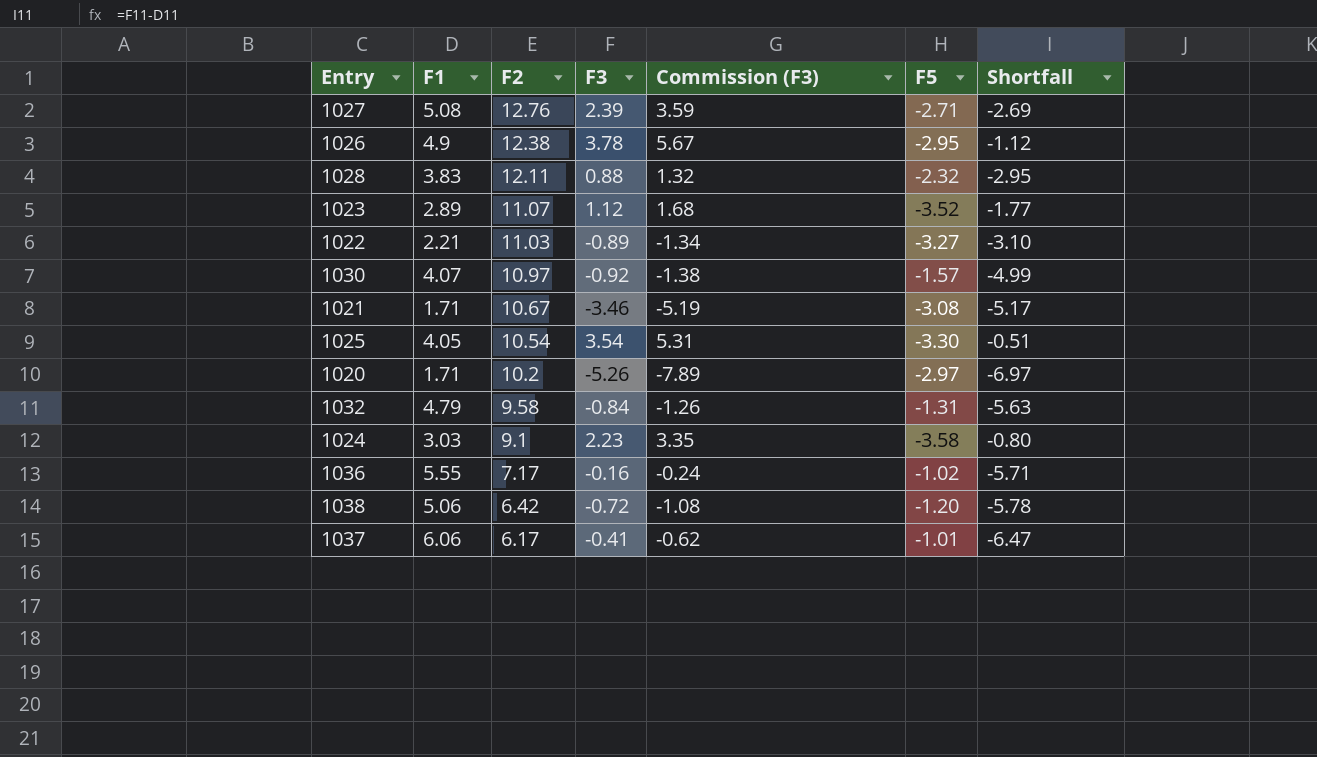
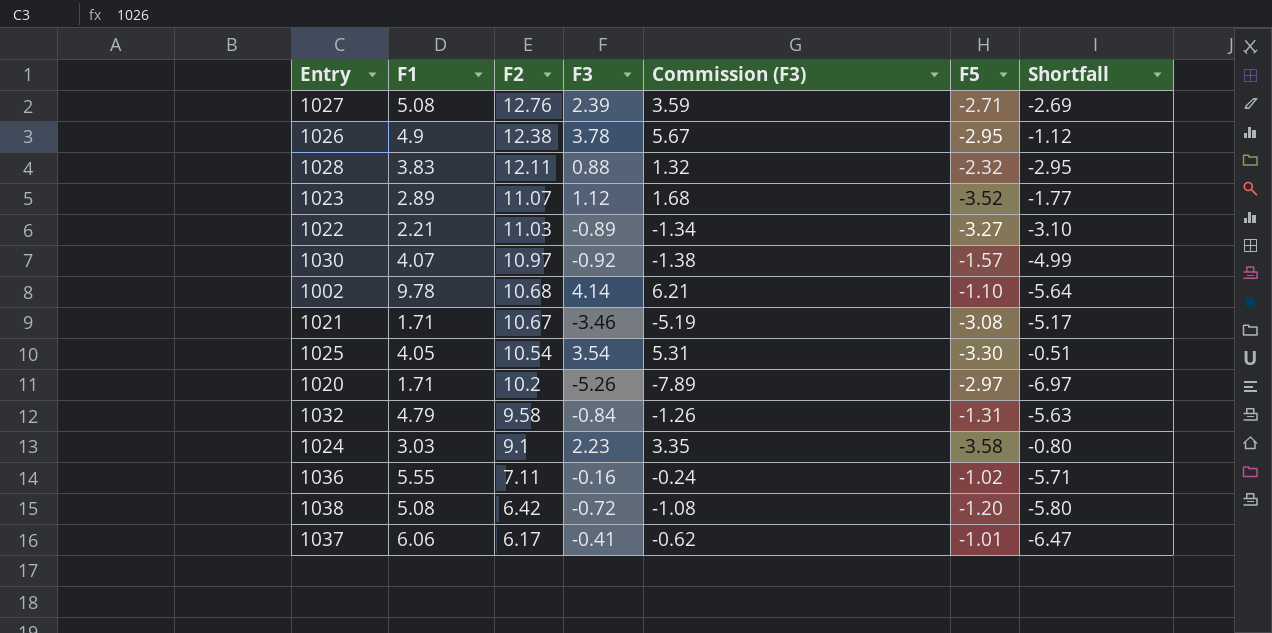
row 1002: none -> 9.78 | 10.68 | 4.14 | 6.21 | -1.10 | -5.64
1036 | F2: 7.17 -> 7.11
1038 | F1: 5.06 -> 5.08
1038 | Shortfall: -5.78 -> -5.80

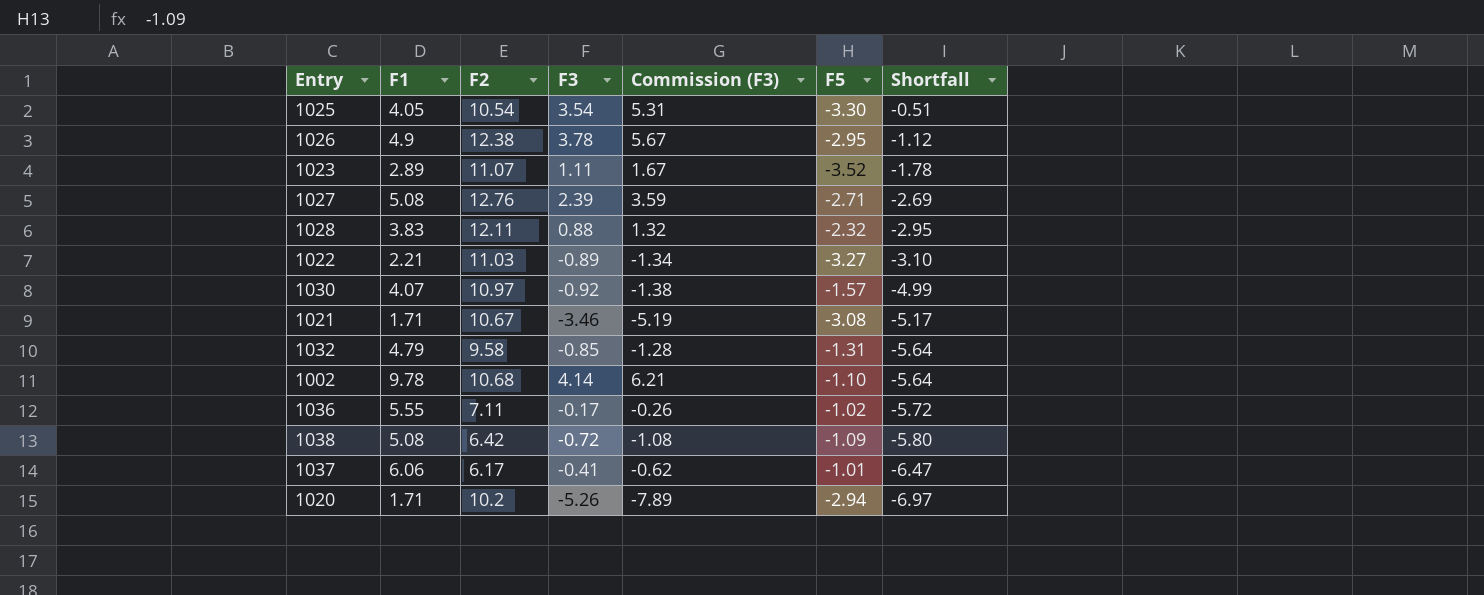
row order: F2 descending -> Shortfall descending
row 1024: 3.03 | 9.1 | 2.23 | 3.35 | -3.58 | -0.80 -> none
1023 | F3: 1.12 -> 1.11
1023 | Commission (F3): 1.68 -> 1.67
1023 | Shortfall: -1.77 -> -1.78
1032 | F3: -0.84 -> -0.85
1032 | Commission (F3): -1.26 -> -1.28
1032 | Shortfall: -5.63 -> -5.64
1036 | F3: -0.16 -> -0.17
1036 | Commission (F3): -0.24 -> -0.26
1036 | Shortfall: -5.71 -> -5.72
1038 | F5: -1.20 -> -1.09
1020 | F5: -2.97 -> -2.94

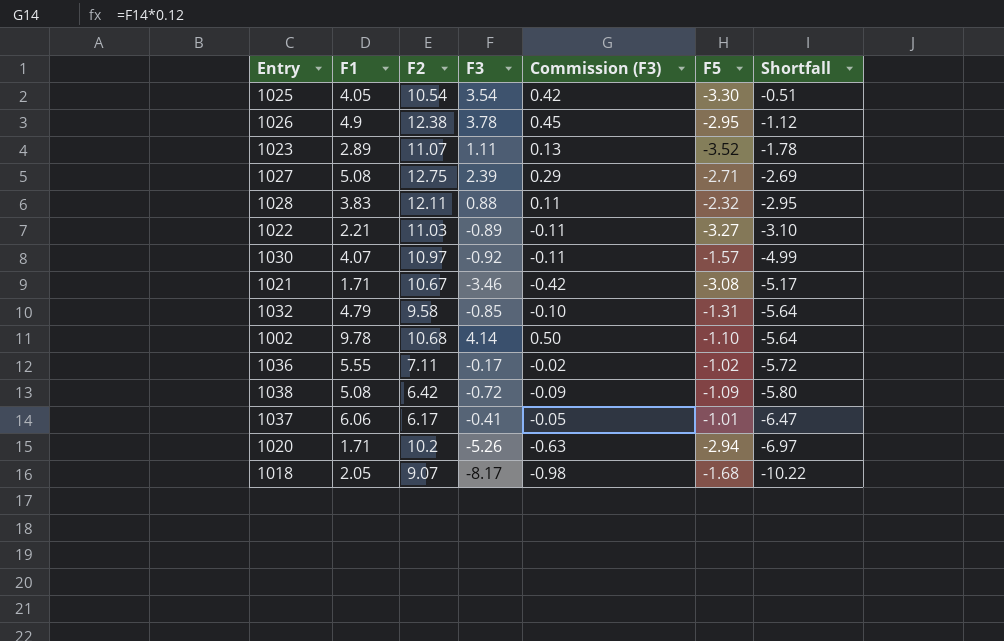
column Commission (F3) | formula: [F3] * 1.5 -> [F3] * 0.12
1027 | F2: 12.76 -> 12.75
row 1018: none -> 2.05 | 9.07 | -8.17 | -0.98 | -1.68 | -10.22

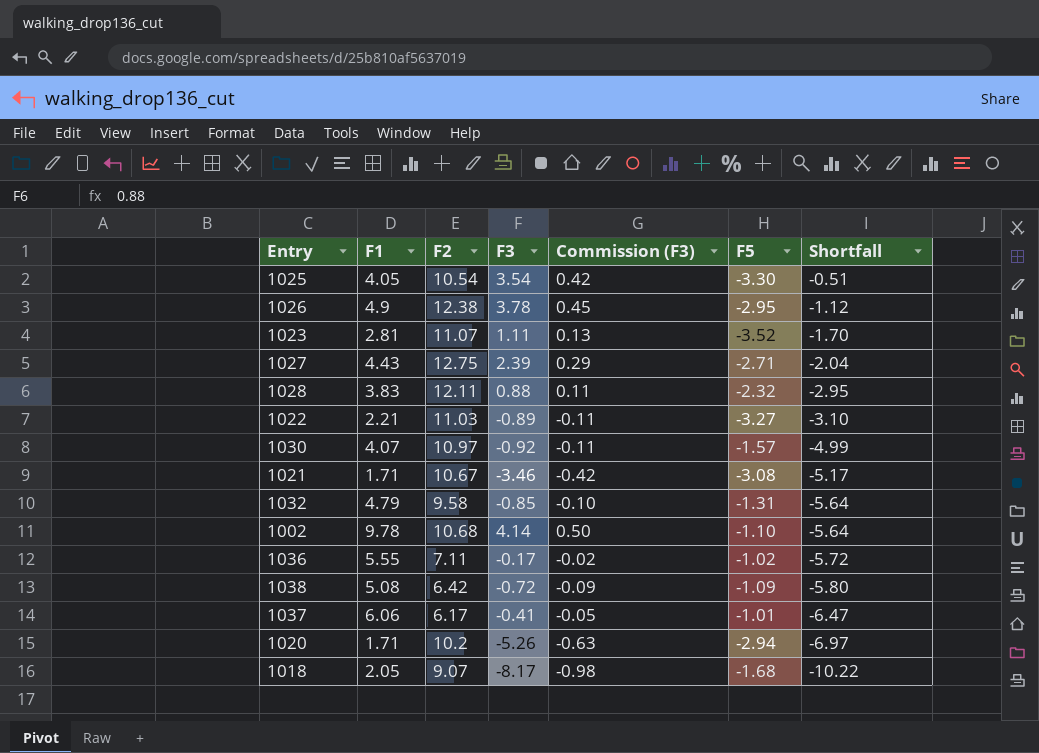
1023 | F1: 2.89 -> 2.81
1023 | Shortfall: -1.78 -> -1.70
1027 | F1: 5.08 -> 4.43
1027 | Shortfall: -2.69 -> -2.04

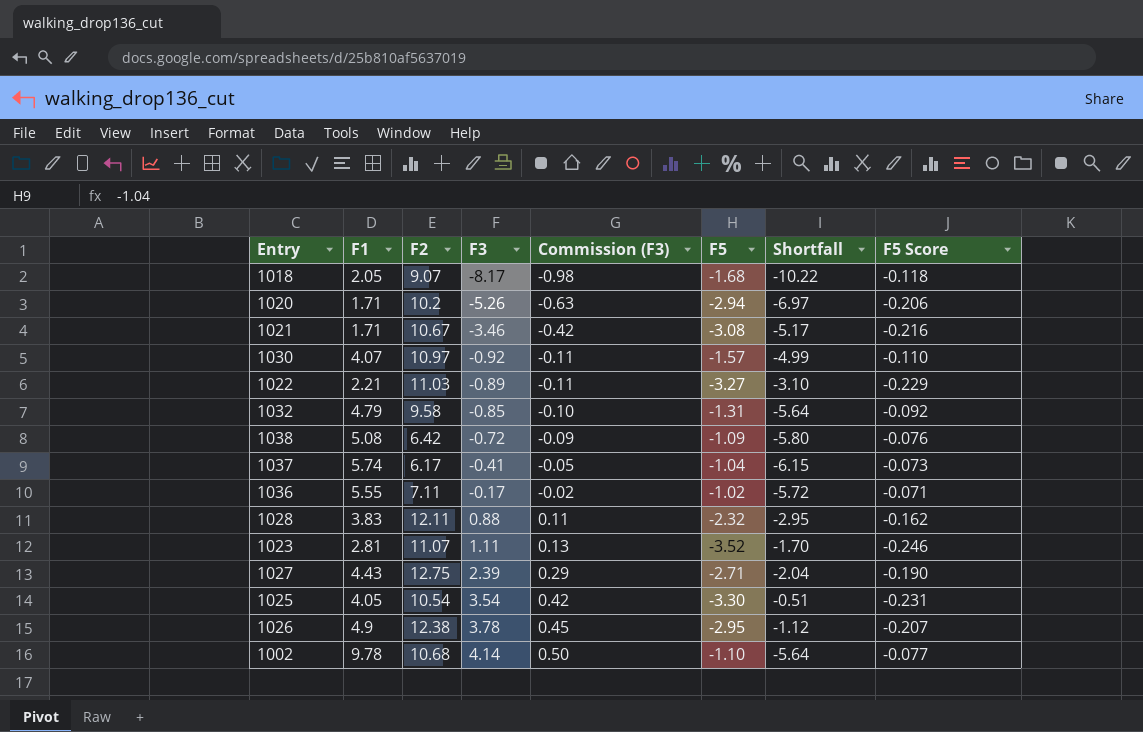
row order: Shortfall descending -> F3 ascending
column F5 Score | formula: none -> [F5] * 0.07
1037 | F1: 6.06 -> 5.74
1037 | F5: -1.01 -> -1.04
1037 | Shortfall: -6.47 -> -6.15

